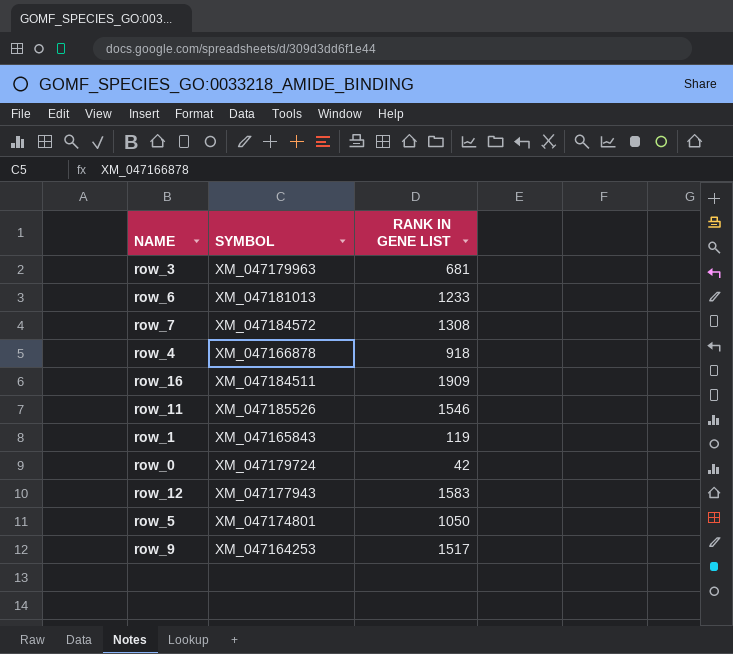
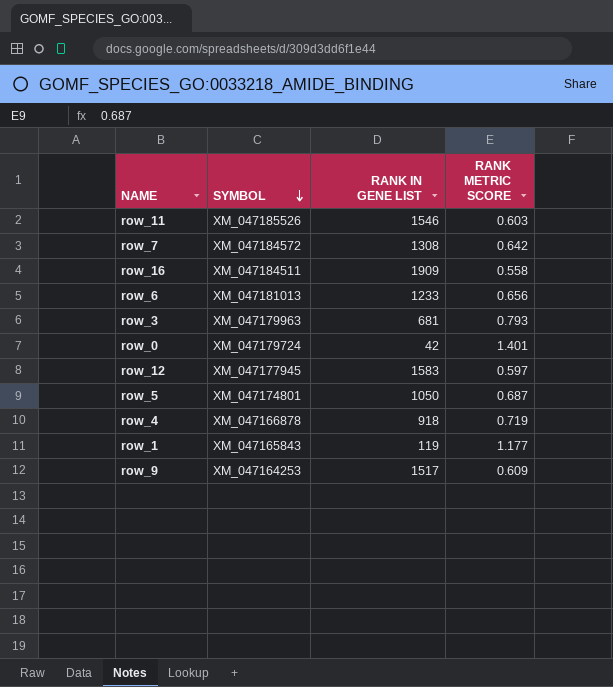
row order: none -> SYMBOL descending
column RANK METRIC SCORE | position: none -> 4
row_12 | SYMBOL: XM_047177943 -> XM_047177945

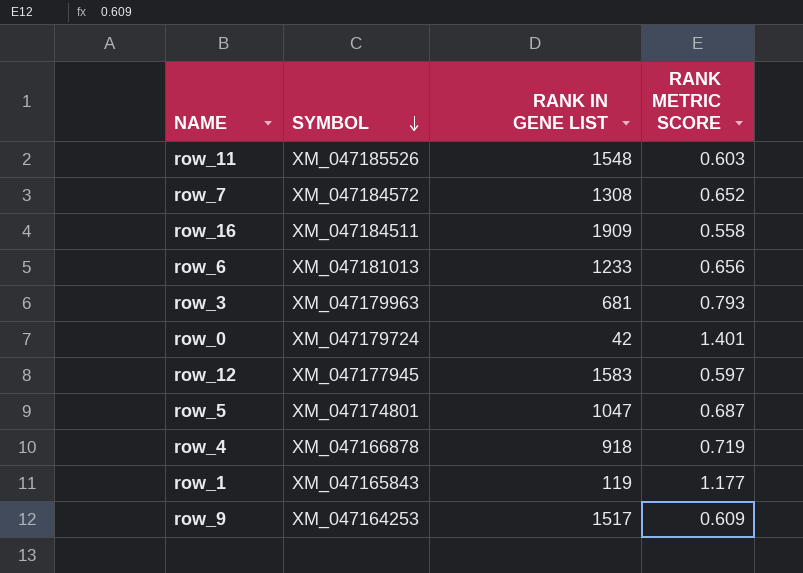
row_11 | RANK IN GENE LIST: 1546 -> 1548
row_7 | RANK METRIC SCORE: 0.642 -> 0.652
row_5 | RANK IN GENE LIST: 1050 -> 1047

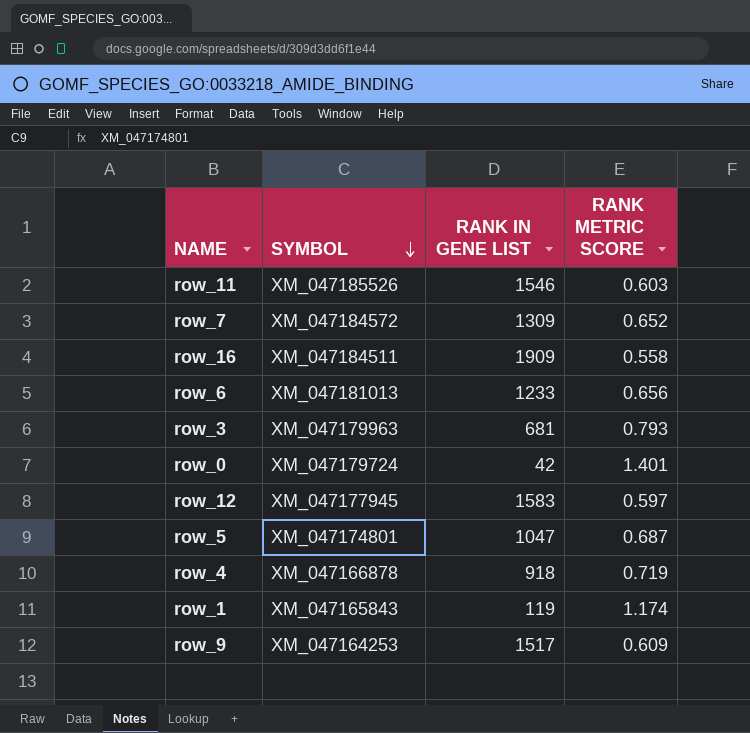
row_11 | RANK IN GENE LIST: 1548 -> 1546
row_7 | RANK IN GENE LIST: 1308 -> 1309
row_1 | RANK METRIC SCORE: 1.177 -> 1.174

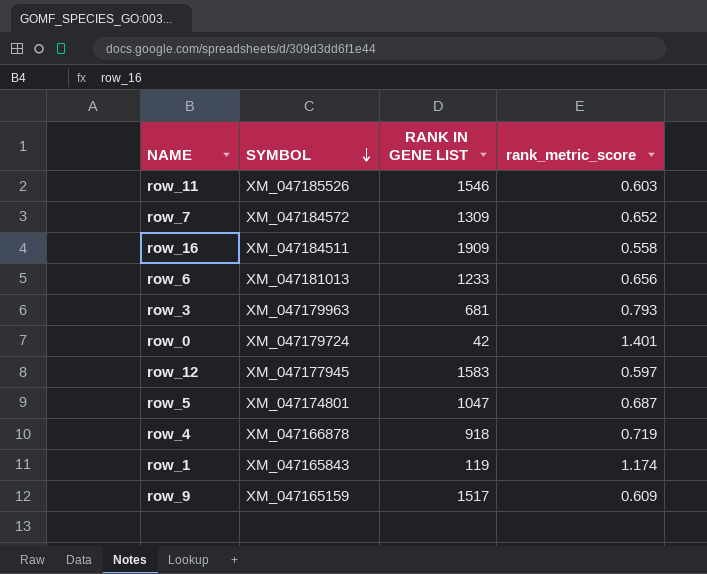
column name: RANK METRIC SCORE -> rank_metric_score
row_9 | SYMBOL: XM_047164253 -> XM_047165159

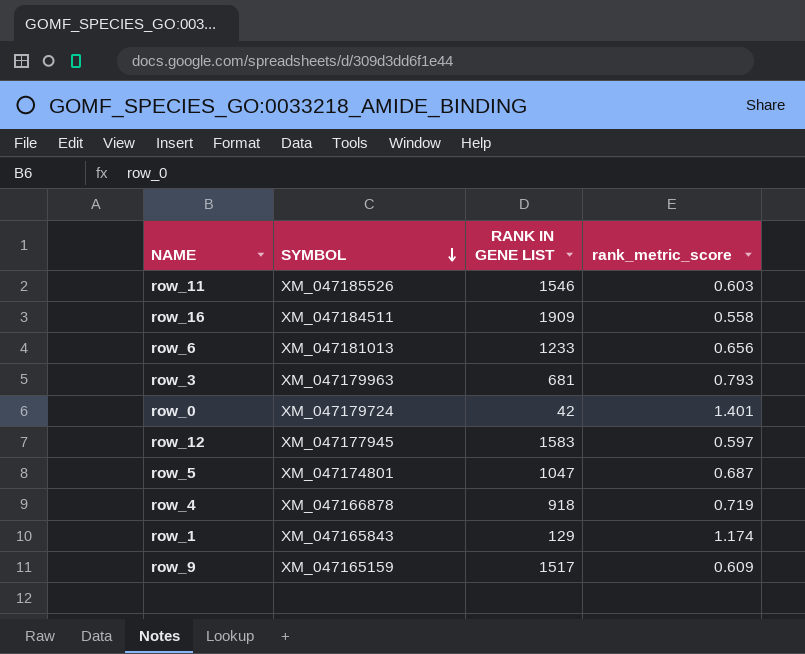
row row_7: XM_047184572 | 1309 | 0.652 -> none
row_1 | RANK IN GENE LIST: 119 -> 129

